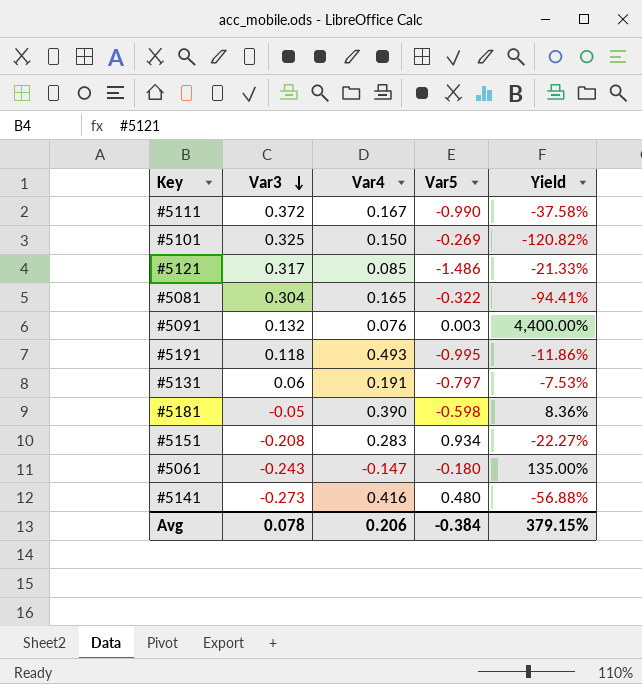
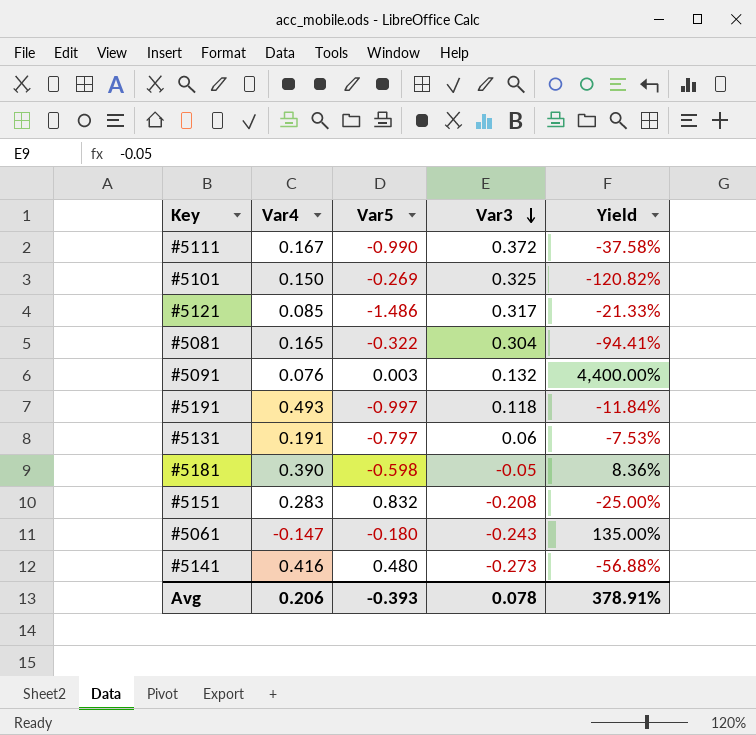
column Var3 | position: 2 -> 4
#5191 | Var5: -0.995 -> -0.997
#5191 | Yield: -11.86% -> -11.84%
#5151 | Var5: 0.934 -> 0.832
#5151 | Yield: -22.27% -> -25.00%
Avg | Var5: -0.384 -> -0.393
Avg | Yield: 379.15% -> 378.91%

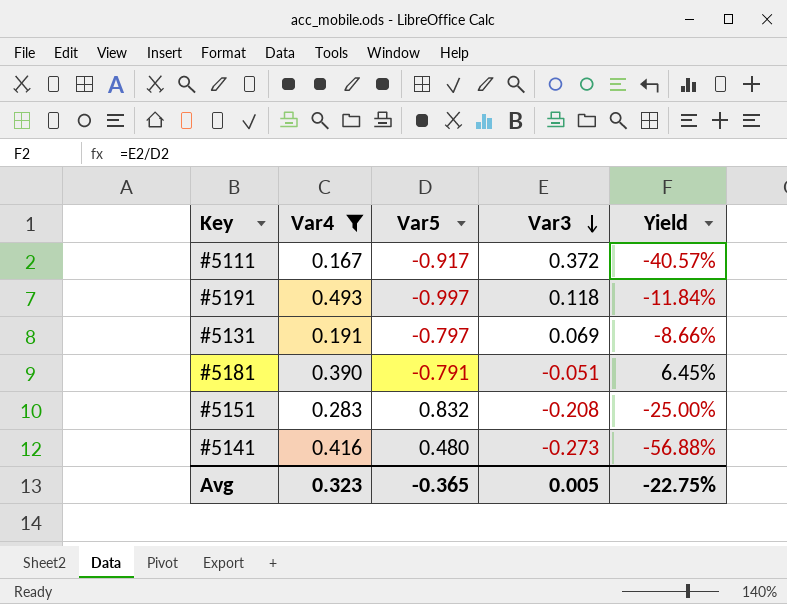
filter: none -> Var4 >= 0.167
#5111 | Var5: -0.990 -> -0.917
#5111 | Yield: -37.58% -> -40.57%
#5131 | Var3: 0.06 -> 0.069
#5131 | Yield: -7.53% -> -8.66%
#5181 | Var5: -0.598 -> -0.791
#5181 | Var3: -0.05 -> -0.051
#5181 | Yield: 8.36% -> 6.45%
Avg | Var4: 0.206 -> 0.323
Avg | Var5: -0.393 -> -0.365
Avg | Var3: 0.078 -> 0.005
Avg | Yield: 378.91% -> -22.75%

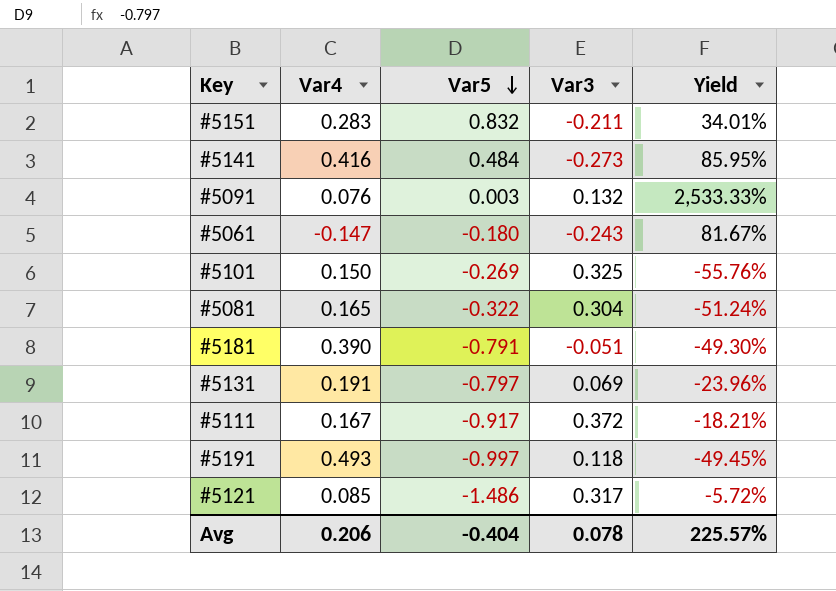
filter: Var4 >= 0.167 -> none
row order: Var3 descending -> Var5 descending
column Yield | formula: [Var3] / [Var5] -> [Var4] / [Var5]
#5151 | Var3: -0.208 -> -0.211
#5141 | Var5: 0.480 -> 0.484
Avg | Var4: 0.323 -> 0.206
Avg | Var5: -0.365 -> -0.404
Avg | Var3: 0.005 -> 0.078
Avg | Yield: -22.75% -> 225.57%

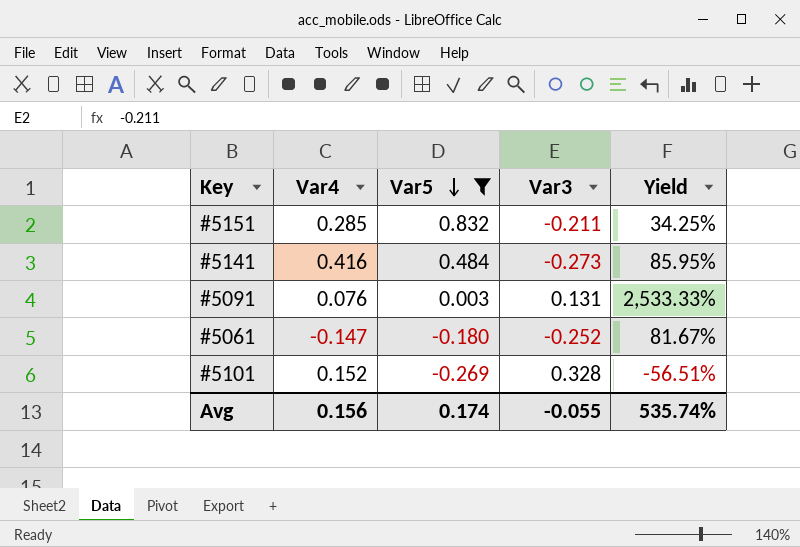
filter: none -> Var5 >= -0.269
#5151 | Var4: 0.283 -> 0.285
#5151 | Yield: 34.01% -> 34.25%
#5091 | Var3: 0.132 -> 0.131
#5061 | Var3: -0.243 -> -0.252
#5101 | Var4: 0.150 -> 0.152
#5101 | Var3: 0.325 -> 0.328
#5101 | Yield: -55.76% -> -56.51%
Avg | Var4: 0.206 -> 0.156
Avg | Var5: -0.404 -> 0.174
Avg | Var3: 0.078 -> -0.055
Avg | Yield: 225.57% -> 535.74%

